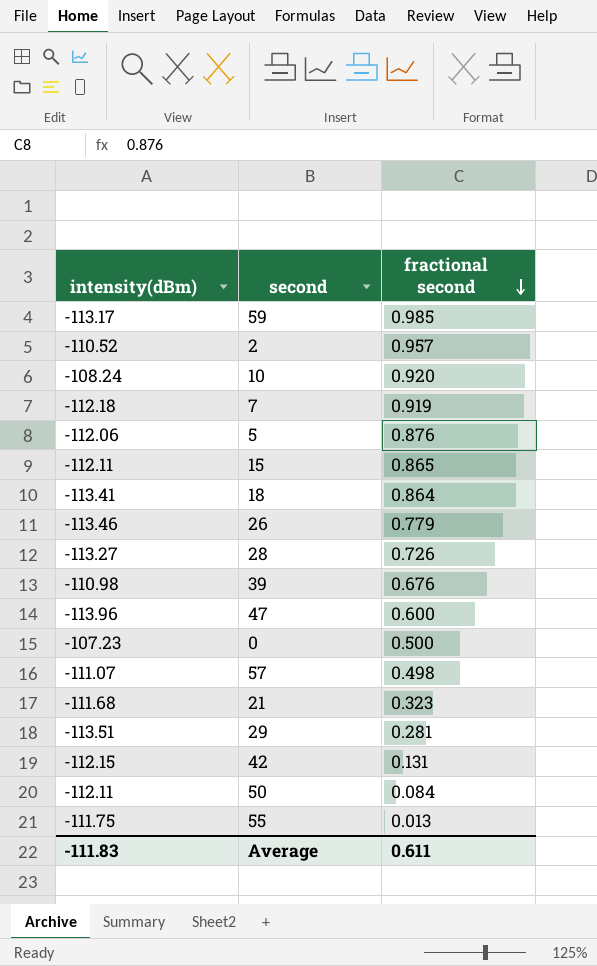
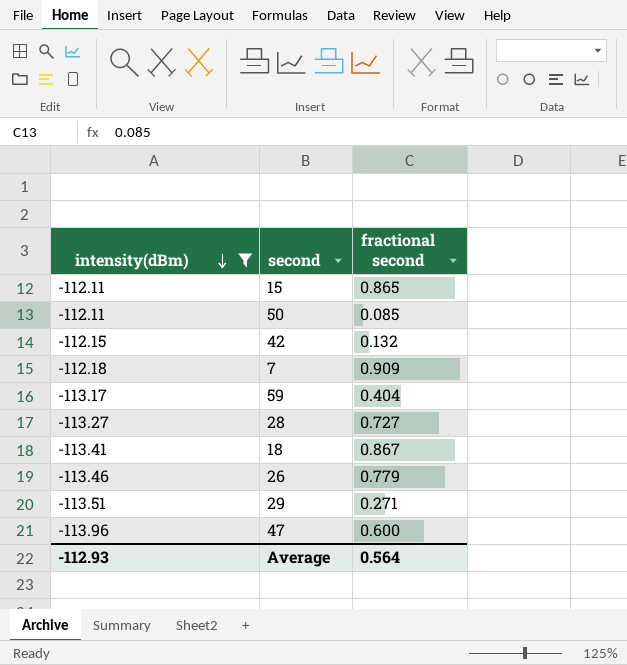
filter: none -> intensity(dBm) <= -112.11
row order: fractional second descending -> intensity(dBm) descending
50 | fractional second: 0.084 -> 0.085
42 | fractional second: 0.131 -> 0.132
7 | fractional second: 0.919 -> 0.909
59 | fractional second: 0.985 -> 0.404
28 | fractional second: 0.726 -> 0.727
18 | fractional second: 0.864 -> 0.867
29 | fractional second: 0.281 -> 0.271
Average | intensity(dBm): -111.83 -> -112.93
Average | fractional second: 0.611 -> 0.564

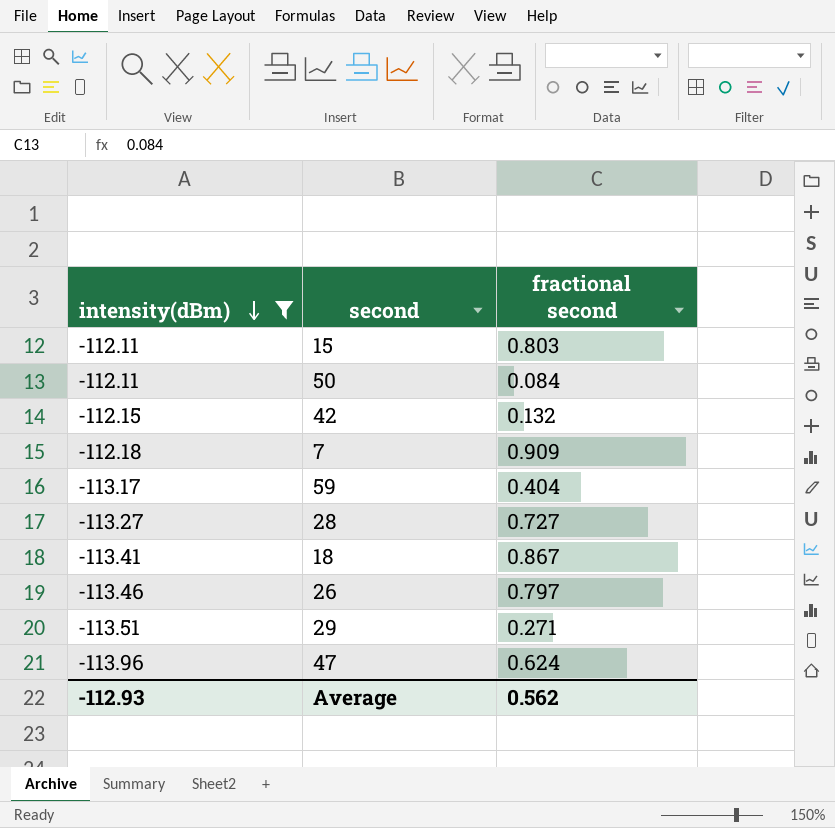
15 | fractional second: 0.865 -> 0.803
50 | fractional second: 0.085 -> 0.084
26 | fractional second: 0.779 -> 0.797
47 | fractional second: 0.600 -> 0.624
Average | fractional second: 0.564 -> 0.562

